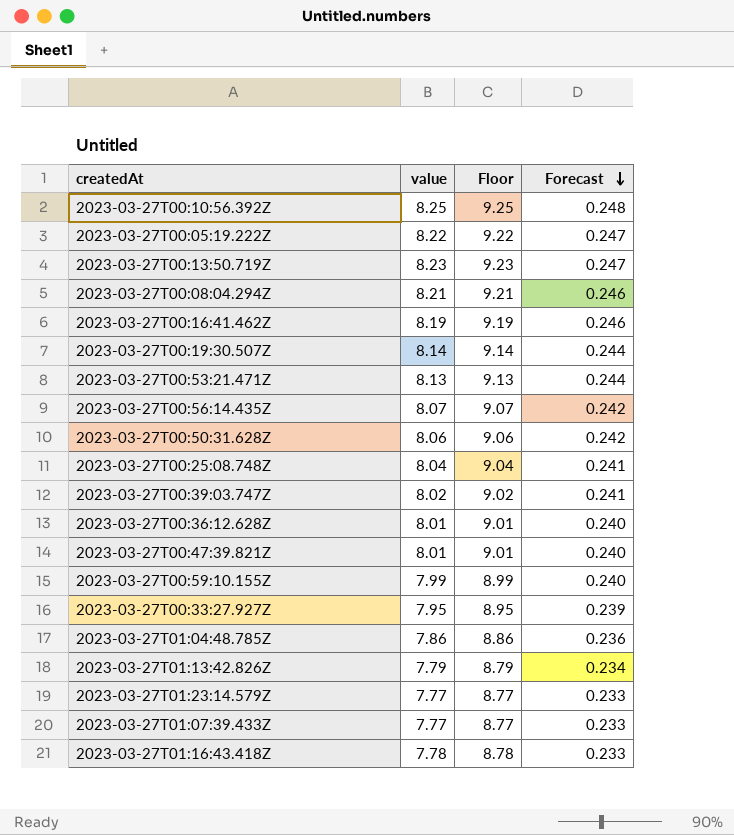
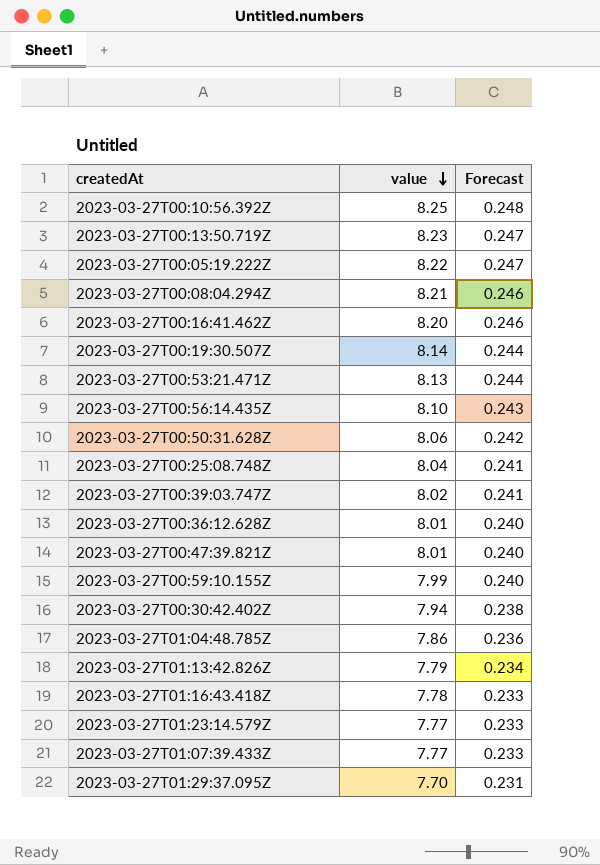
row order: Forecast descending -> value descending
column Floor | formula: [value] + 1 -> none
row 2023-03-27T00:33:27.927Z: 7.95 | 8.95 | 0.239 -> none
2023-03-27T00:16:41.462Z | value: 8.19 -> 8.20
2023-03-27T00:56:14.435Z | value: 8.07 -> 8.10
2023-03-27T00:56:14.435Z | Forecast: 0.242 -> 0.243
row 2023-03-27T00:30:42.402Z: none -> 7.94 | 0.238
row 2023-03-27T01:29:37.095Z: none -> 7.70 | 0.231

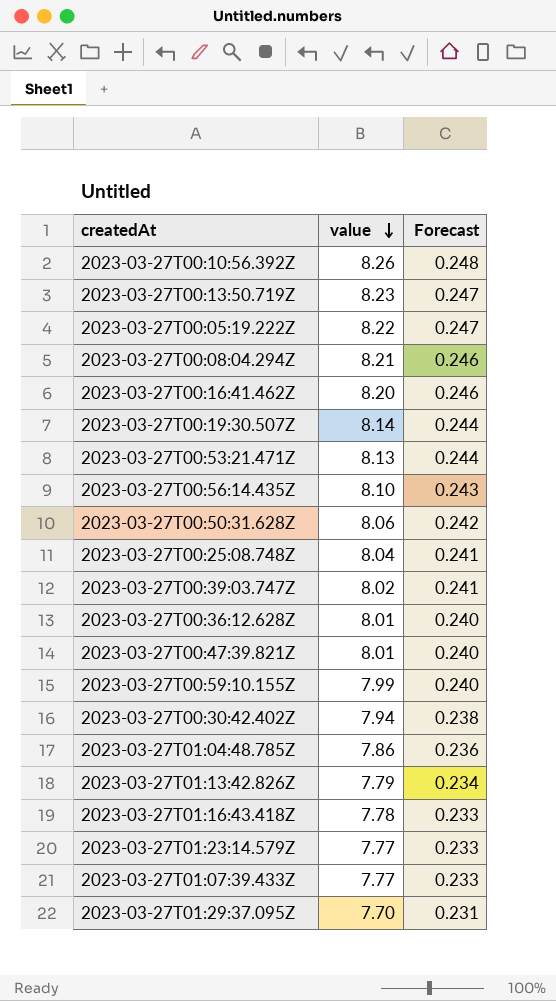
2023-03-27T00:10:56.392Z | value: 8.25 -> 8.26

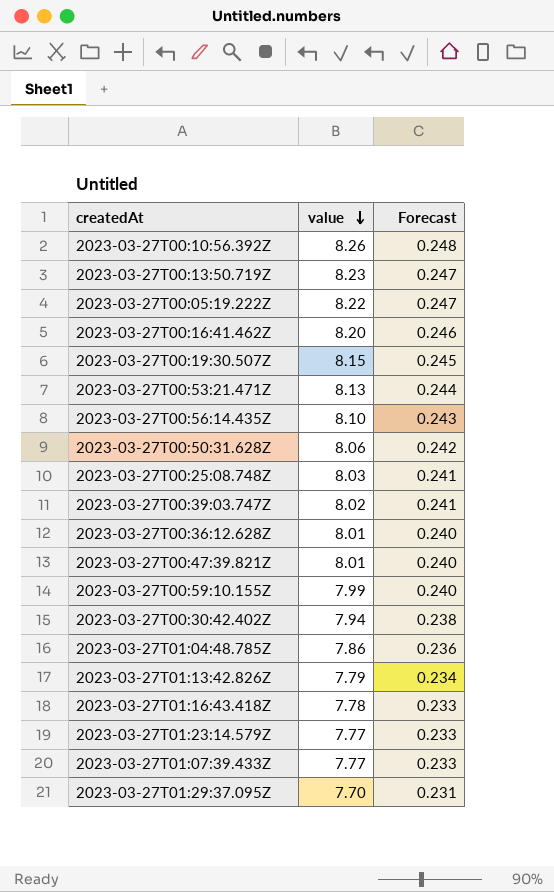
row 2023-03-27T00:08:04.294Z: 8.21 | 0.246 -> none
2023-03-27T00:19:30.507Z | value: 8.14 -> 8.15
2023-03-27T00:19:30.507Z | Forecast: 0.244 -> 0.245
2023-03-27T00:25:08.748Z | value: 8.04 -> 8.03

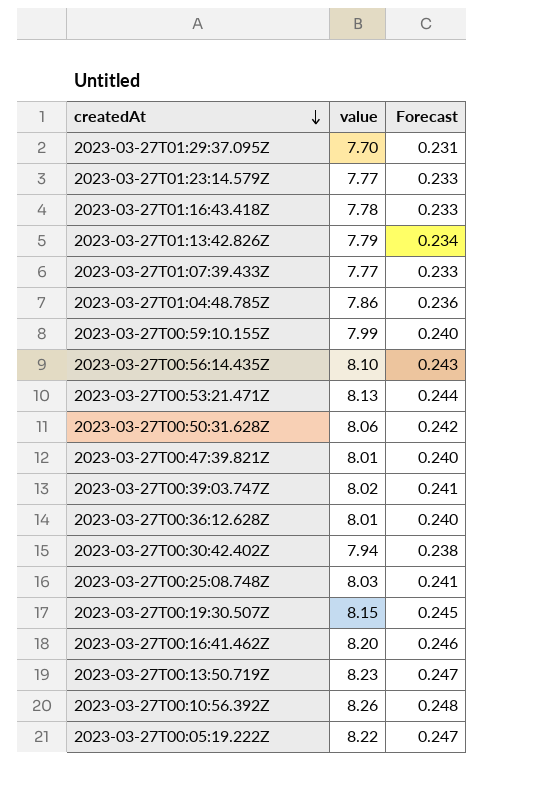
row order: value descending -> createdAt descending

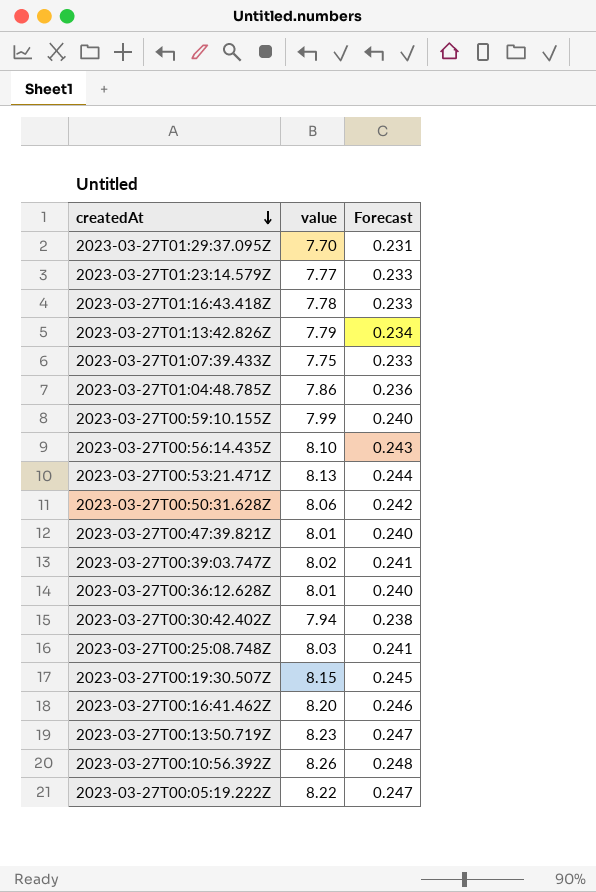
2023-03-27T01:07:39.433Z | value: 7.77 -> 7.75

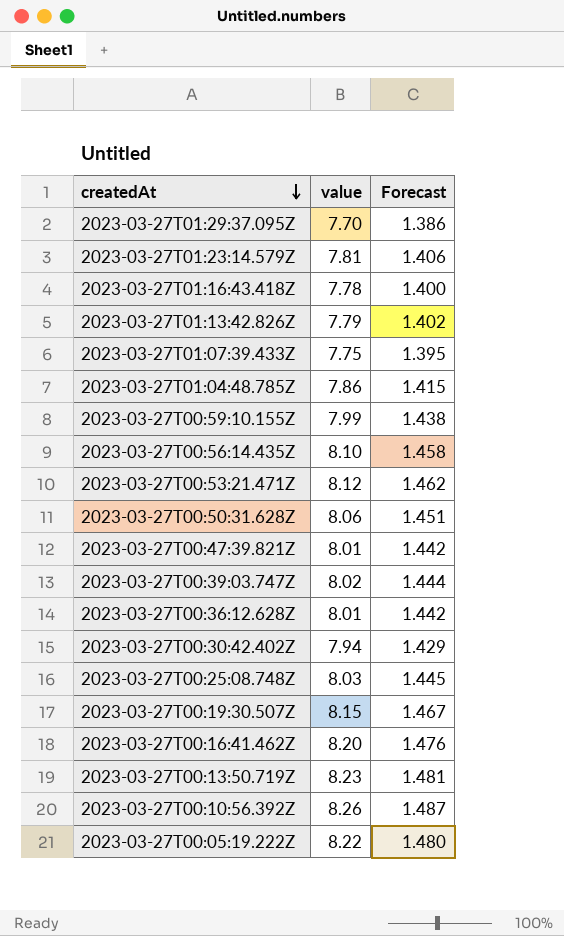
column Forecast | formula: [value] * 0.03 -> [value] * 0.18
2023-03-27T01:23:14.579Z | value: 7.77 -> 7.81
2023-03-27T00:53:21.471Z | value: 8.13 -> 8.12

